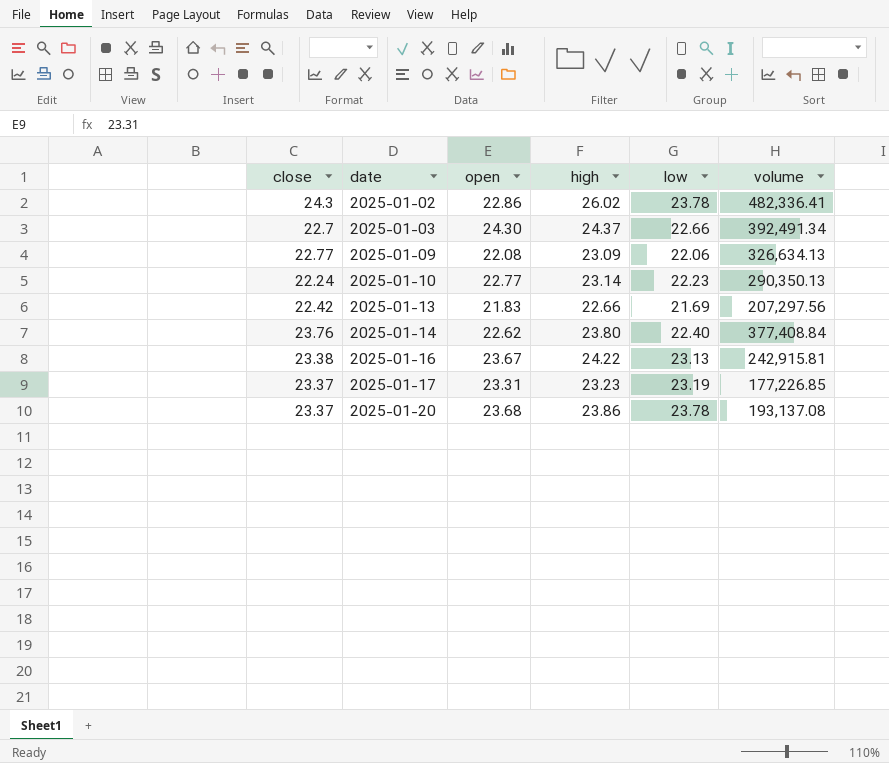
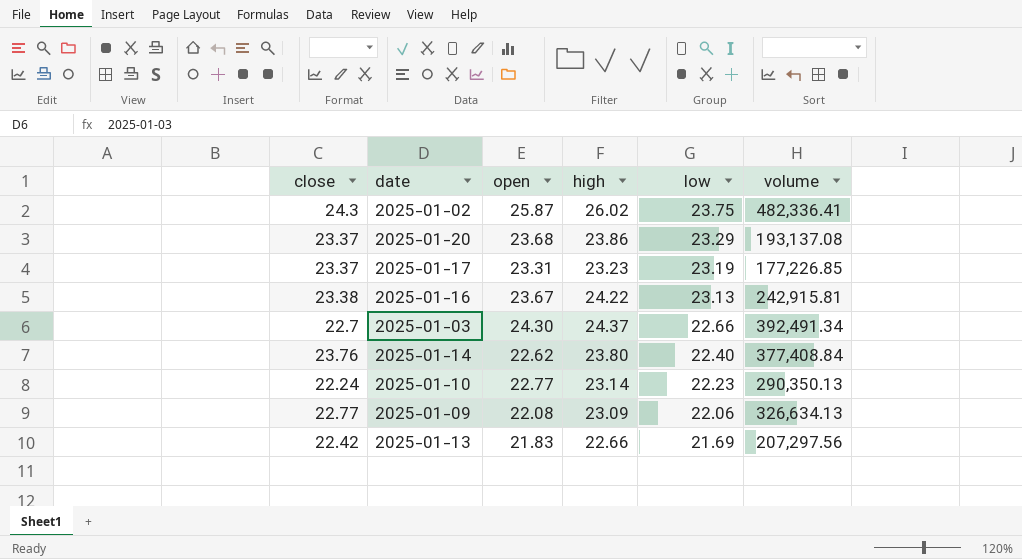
row order: date ascending -> low descending
2025-01-02 | open: 22.86 -> 25.87
2025-01-02 | low: 23.78 -> 23.75
2025-01-20 | low: 23.78 -> 23.29

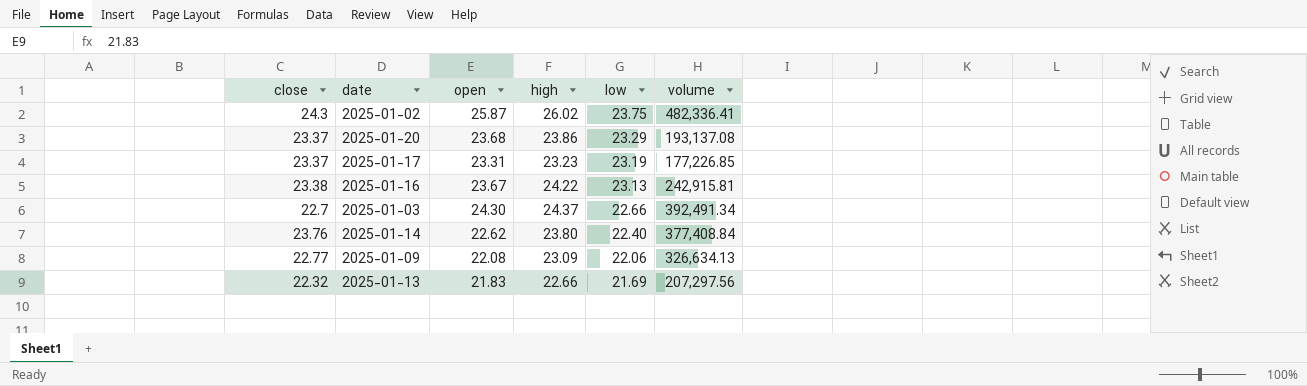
row 2025-01-10: 22.24 | 22.77 | 23.14 | 22.23 | 290,350.13 -> none
2025-01-13 | close: 22.42 -> 22.32

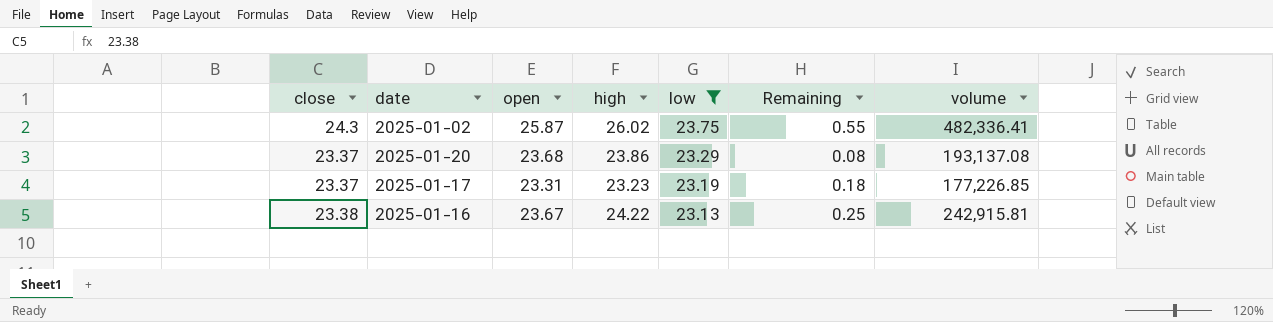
filter: none -> low >= 23.13
column Remaining | formula: none -> [close] - [low]

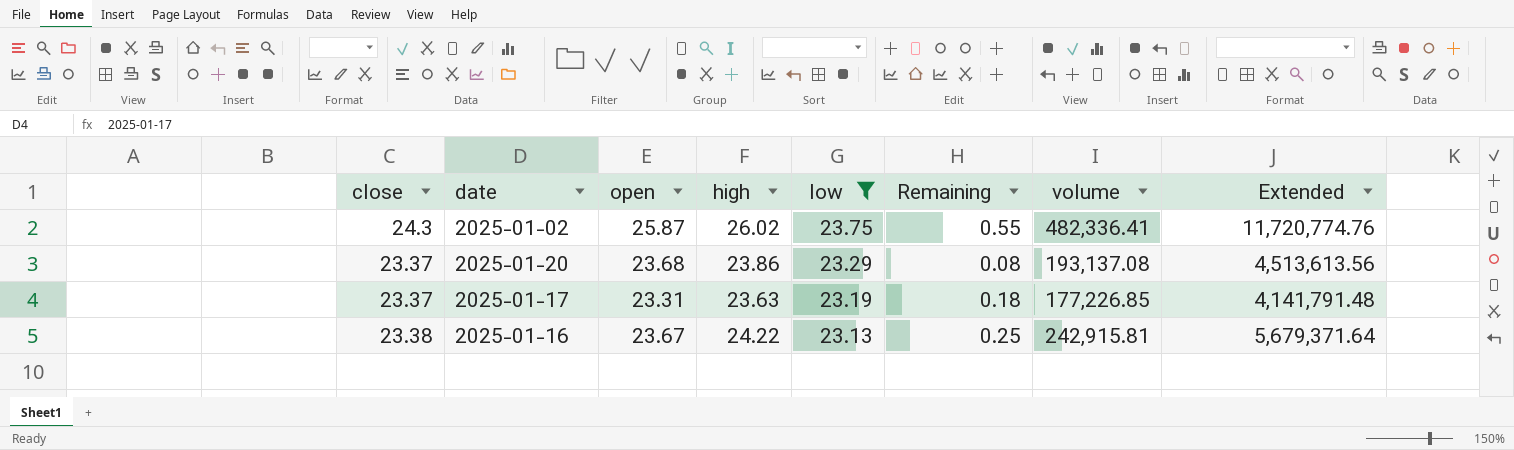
column Extended | formula: none -> [close] * [volume]
2025-01-17 | high: 23.23 -> 23.63

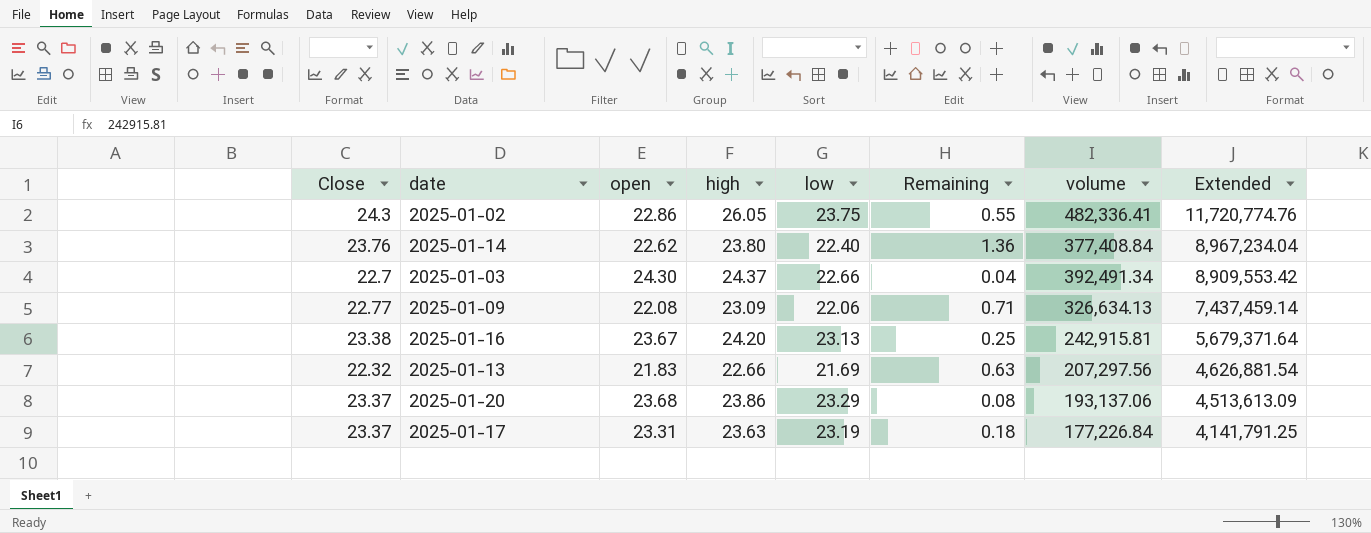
filter: low >= 23.13 -> none
row order: low descending -> Extended descending
column name: close -> Close
2025-01-02 | open: 25.87 -> 22.86
2025-01-02 | high: 26.02 -> 26.05
2025-01-16 | high: 24.22 -> 24.20
2025-01-20 | volume: 193,137.08 -> 193,137.06
2025-01-20 | Extended: 4,513,613.56 -> 4,513,613.09
2025-01-17 | volume: 177,226.85 -> 177,226.84
2025-01-17 | Extended: 4,141,791.48 -> 4,141,791.25

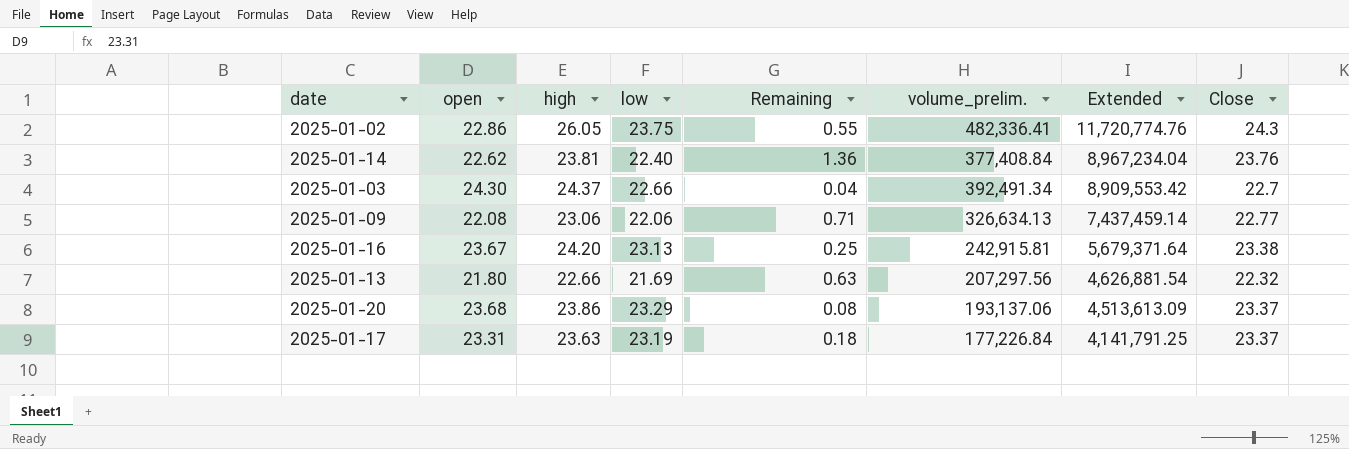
column name: volume -> volume_prelim.
column Close | position: 1 -> 8
2025-01-14 | high: 23.80 -> 23.81
2025-01-09 | high: 23.09 -> 23.06
2025-01-13 | open: 21.83 -> 21.80

